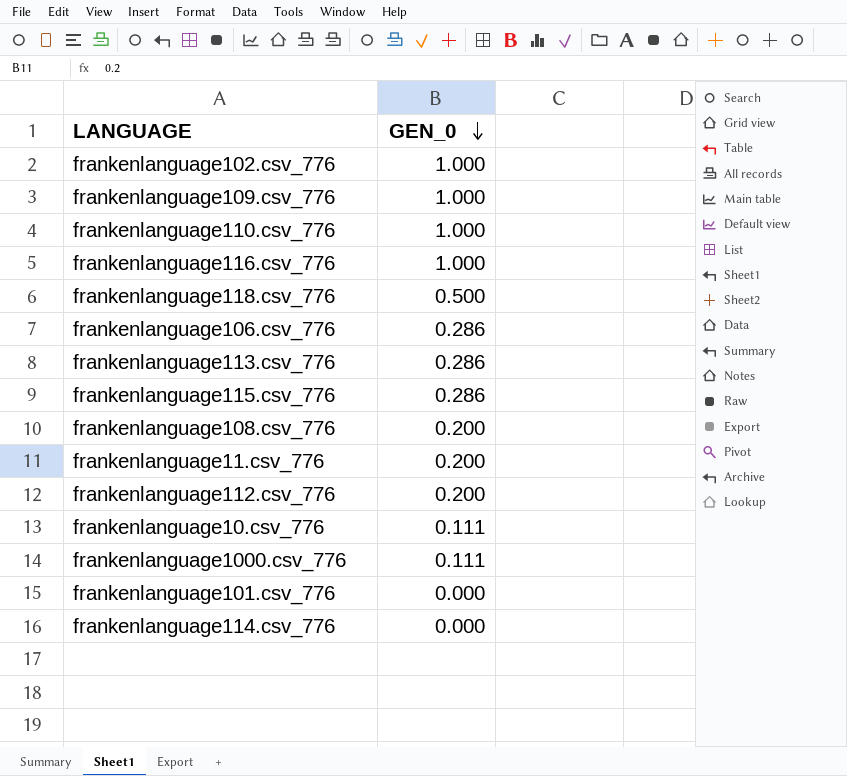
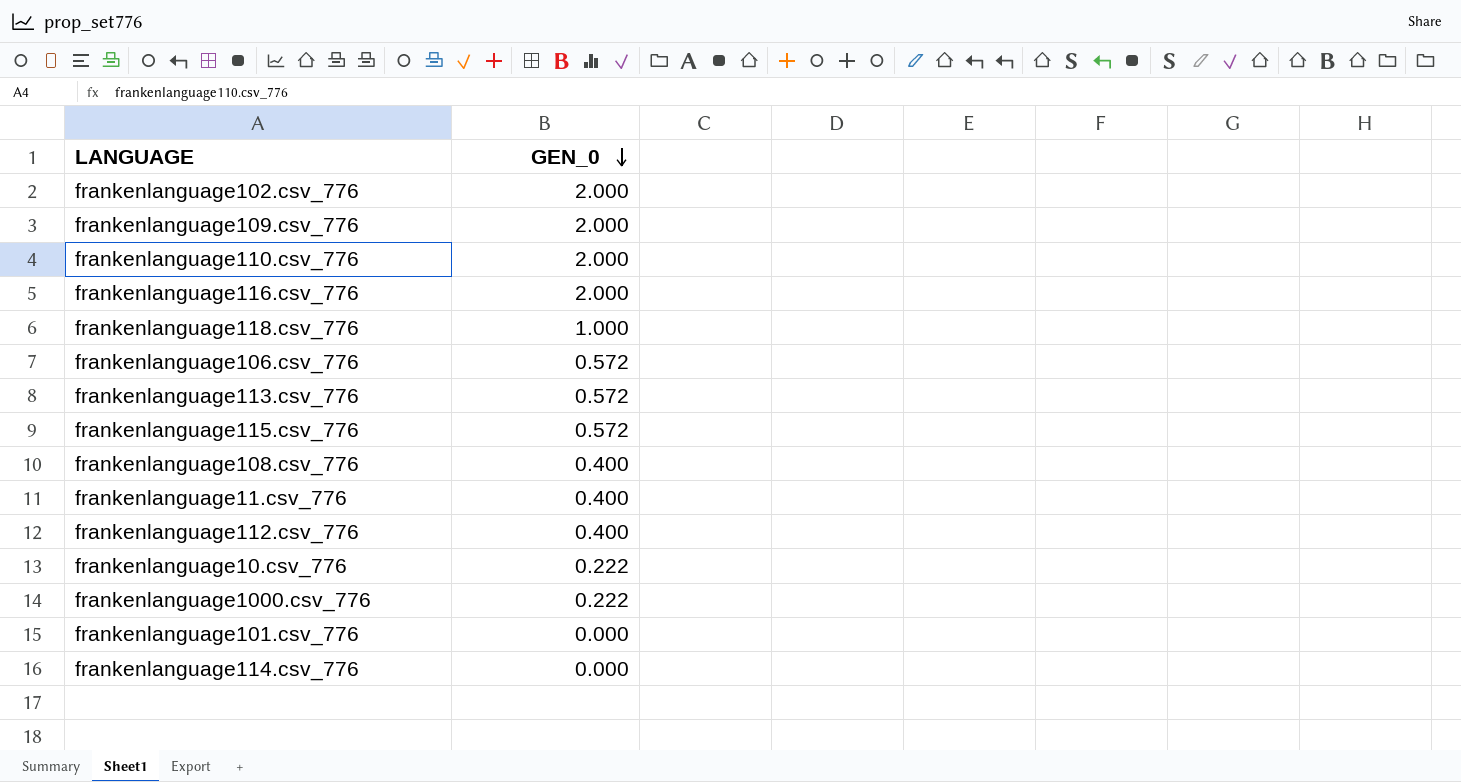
frankenlanguage102.csv_776 | GEN_0: 1.000 -> 2.000
frankenlanguage109.csv_776 | GEN_0: 1.000 -> 2.000
frankenlanguage110.csv_776 | GEN_0: 1.000 -> 2.000
frankenlanguage116.csv_776 | GEN_0: 1.000 -> 2.000
frankenlanguage118.csv_776 | GEN_0: 0.500 -> 1.000
frankenlanguage106.csv_776 | GEN_0: 0.286 -> 0.572
frankenlanguage113.csv_776 | GEN_0: 0.286 -> 0.572
frankenlanguage115.csv_776 | GEN_0: 0.286 -> 0.572
frankenlanguage108.csv_776 | GEN_0: 0.200 -> 0.400
frankenlanguage11.csv_776 | GEN_0: 0.200 -> 0.400
frankenlanguage112.csv_776 | GEN_0: 0.200 -> 0.400
frankenlanguage10.csv_776 | GEN_0: 0.111 -> 0.222
frankenlanguage1000.csv_776 | GEN_0: 0.111 -> 0.222

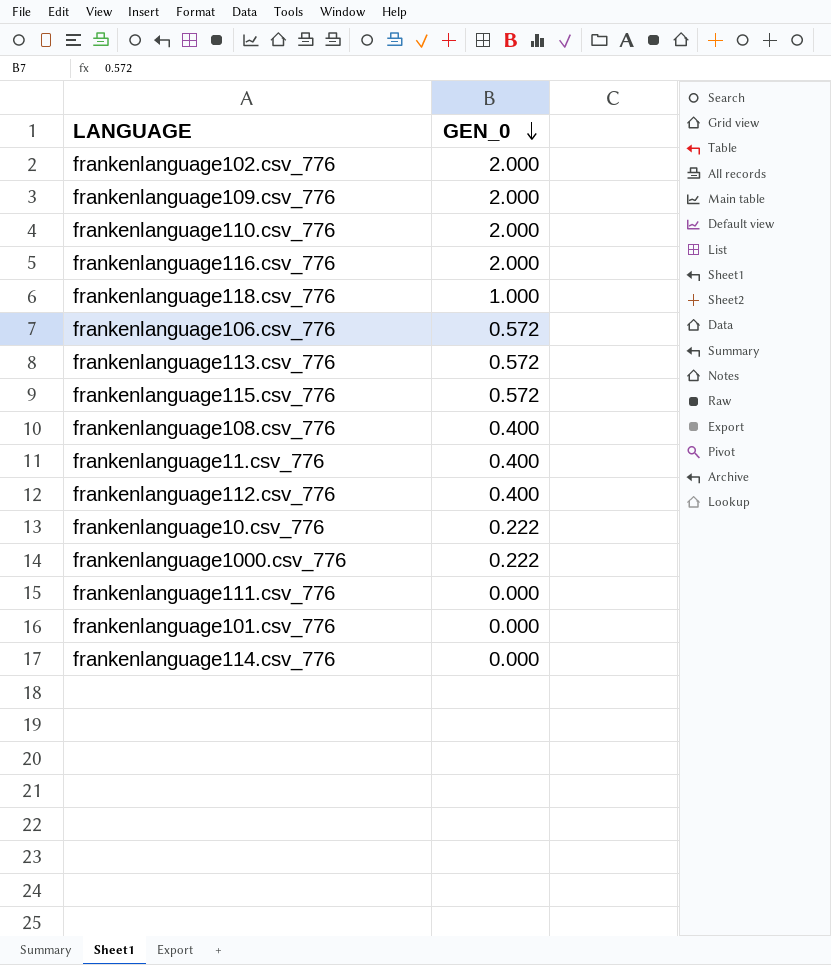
row frankenlanguage111.csv_776: none -> 0.000

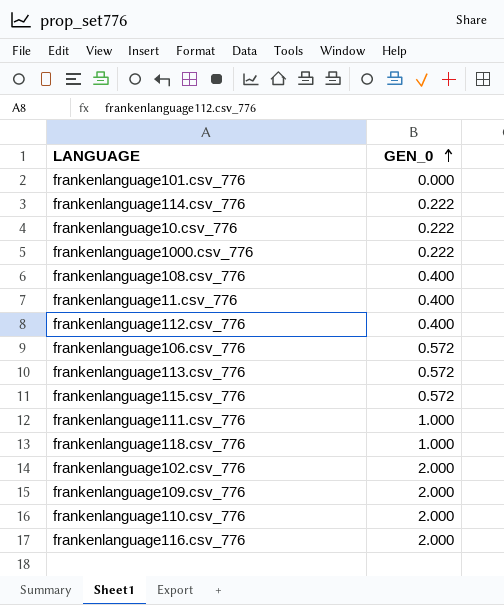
row order: GEN_0 descending -> GEN_0 ascending
frankenlanguage114.csv_776 | GEN_0: 0.000 -> 0.222
frankenlanguage111.csv_776 | GEN_0: 0.000 -> 1.000

